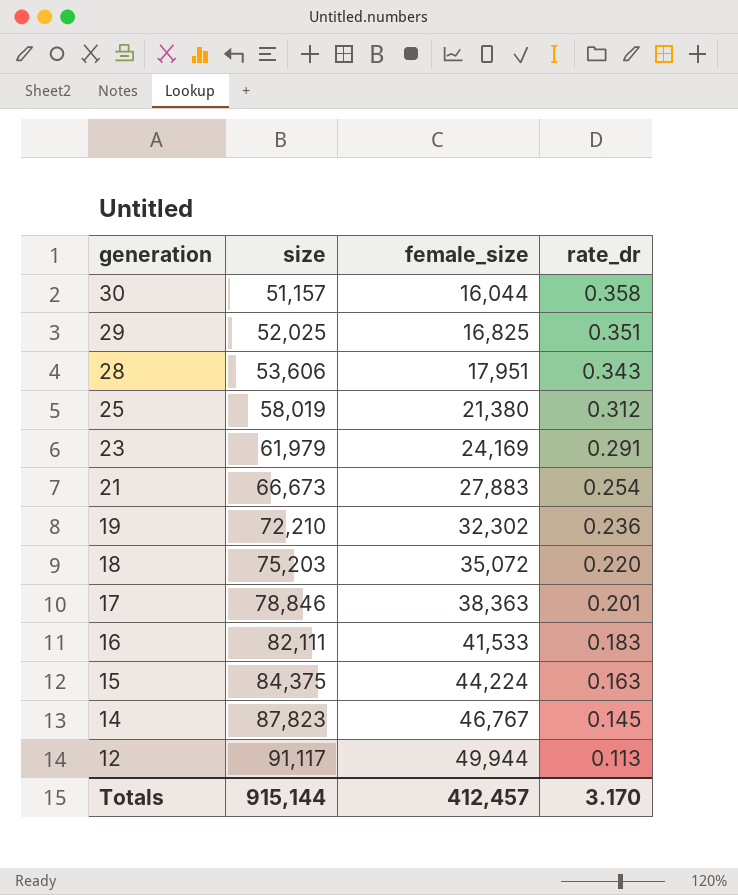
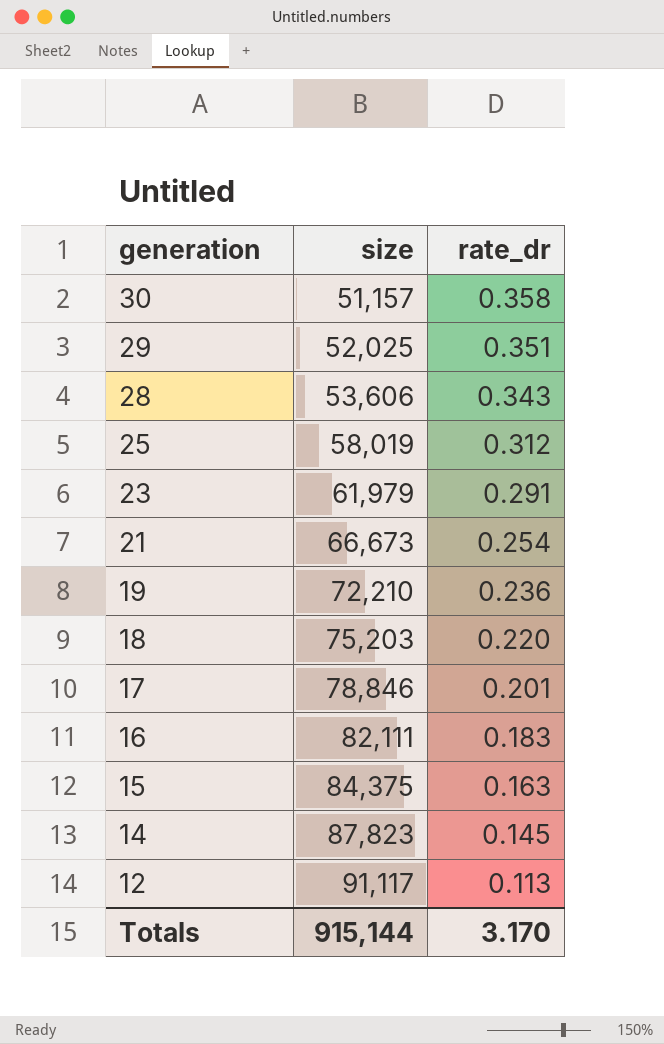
column female_size | position: 3 -> none

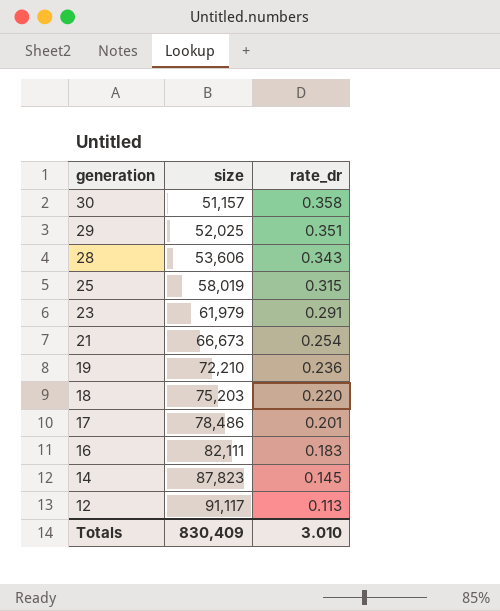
row 15: 84,375 | 0.163 -> none
25 | rate_dr: 0.312 -> 0.315
17 | size: 78,846 -> 78,486
Totals | size: 915,144 -> 830,409
Totals | rate_dr: 3.170 -> 3.010

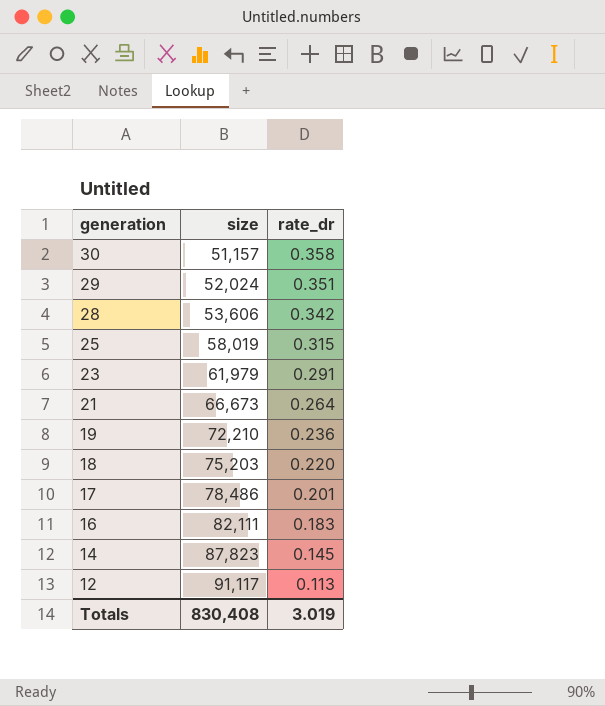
29 | size: 52,025 -> 52,024
28 | rate_dr: 0.343 -> 0.342
21 | rate_dr: 0.254 -> 0.264
Totals | size: 830,409 -> 830,408
Totals | rate_dr: 3.010 -> 3.019

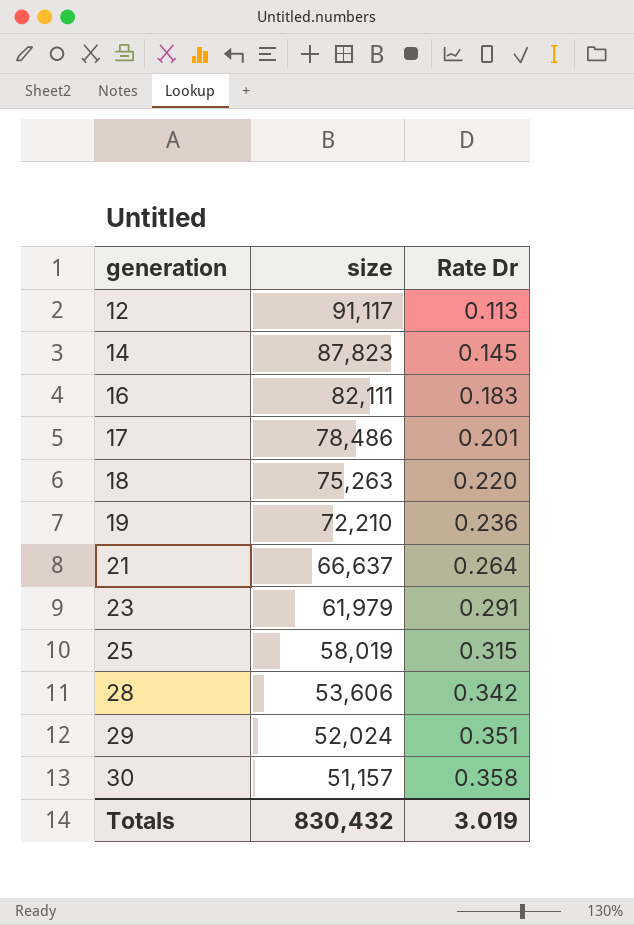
row order: generation descending -> generation ascending
column name: rate_dr -> Rate Dr
18 | size: 75,203 -> 75,263
21 | size: 66,673 -> 66,637
Totals | size: 830,408 -> 830,432

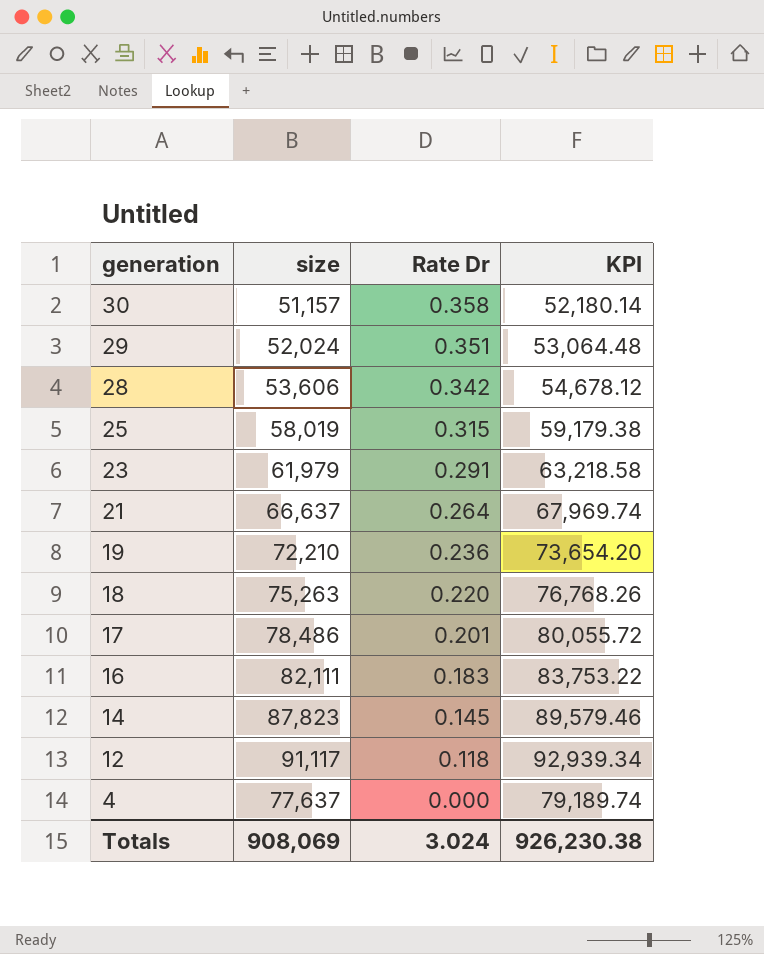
row order: generation ascending -> generation descending
column KPI | formula: none -> [size] * 1.02
12 | Rate Dr: 0.113 -> 0.118
row 4: none -> 77,637 | 0.000 | 79,189.74
Totals | size: 830,432 -> 908,069
Totals | Rate Dr: 3.019 -> 3.024

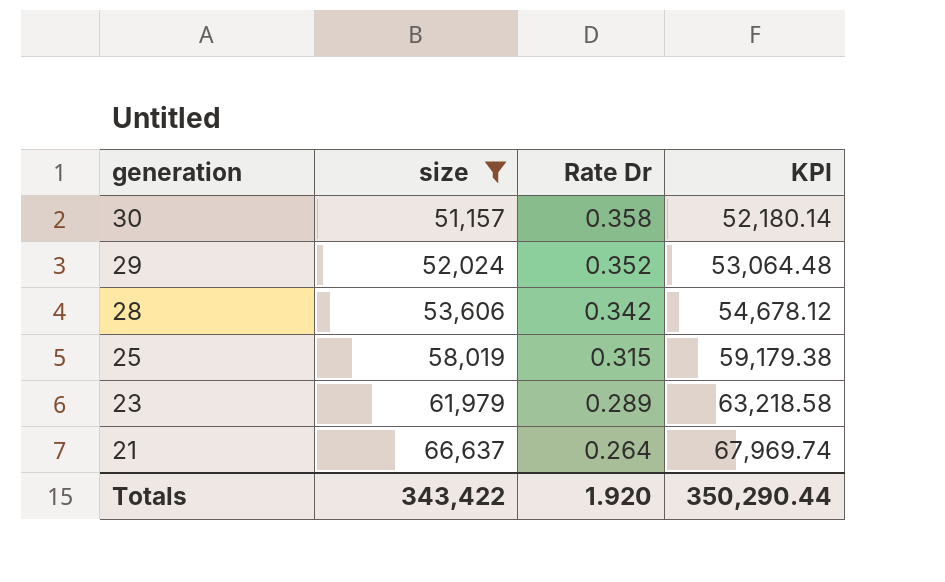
filter: none -> size <= 66,637
29 | Rate Dr: 0.351 -> 0.352
23 | Rate Dr: 0.291 -> 0.289
Totals | size: 908,069 -> 343,422
Totals | Rate Dr: 3.024 -> 1.920
Totals | KPI: 926,230.38 -> 350,290.44

